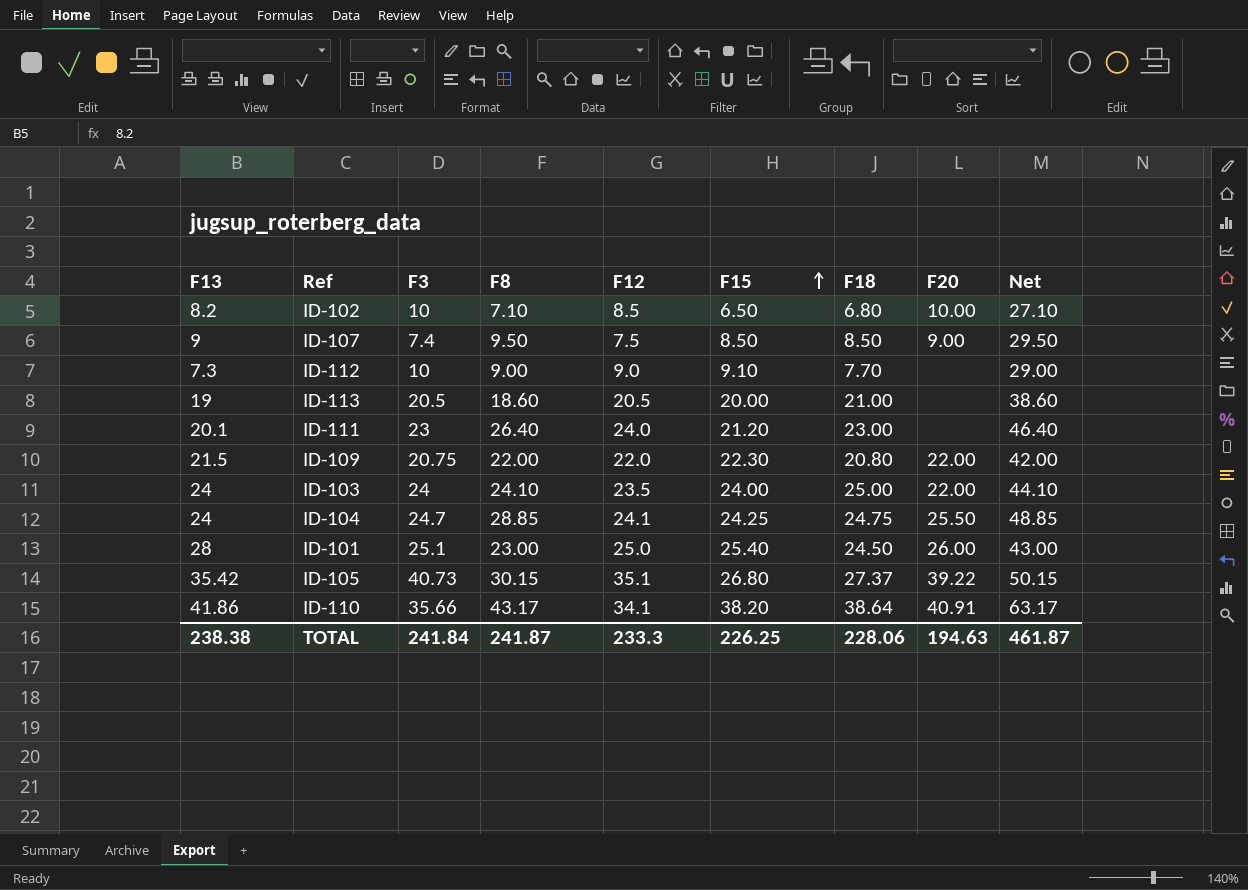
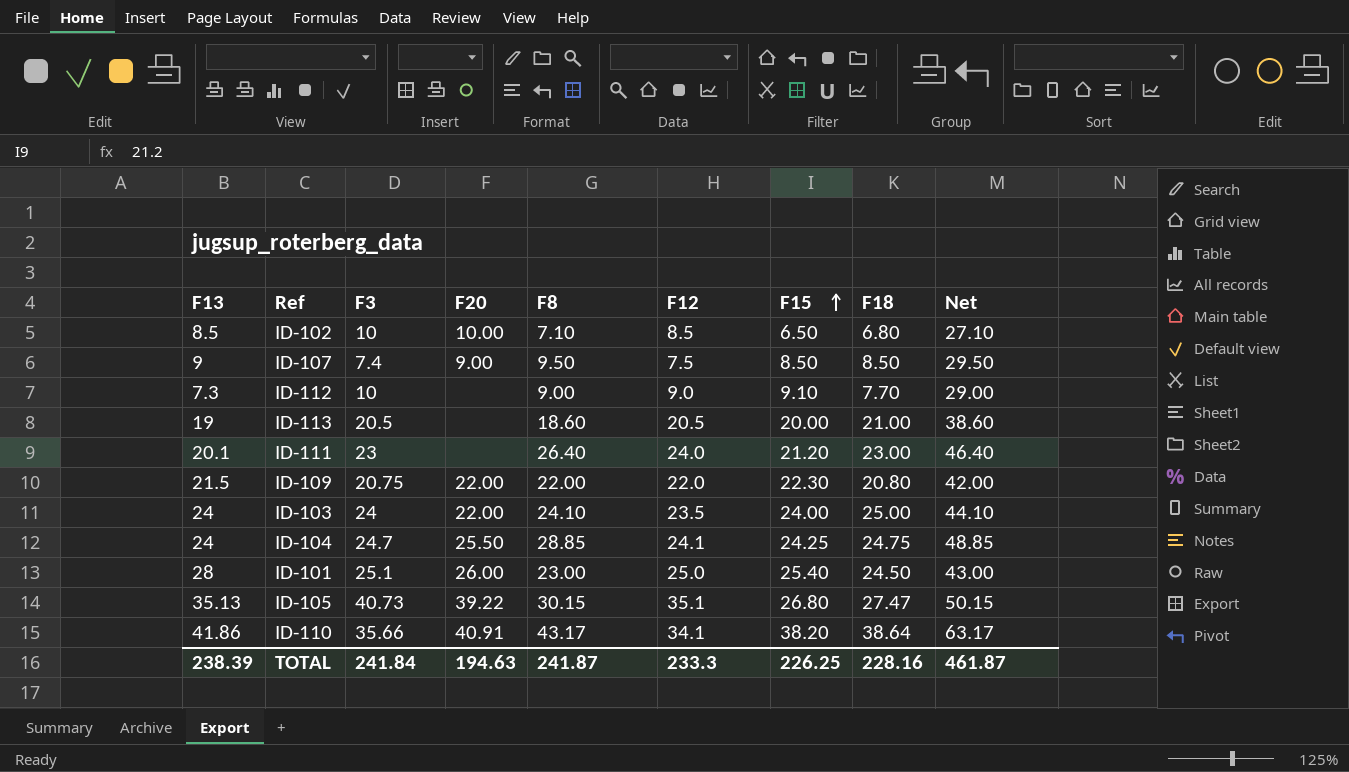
column F20 | position: 8 -> 4
ID-102 | F13: 8.2 -> 8.5
ID-105 | F13: 35.42 -> 35.13
ID-105 | F18: 27.37 -> 27.47
TOTAL | F13: 238.38 -> 238.39
TOTAL | F18: 228.06 -> 228.16

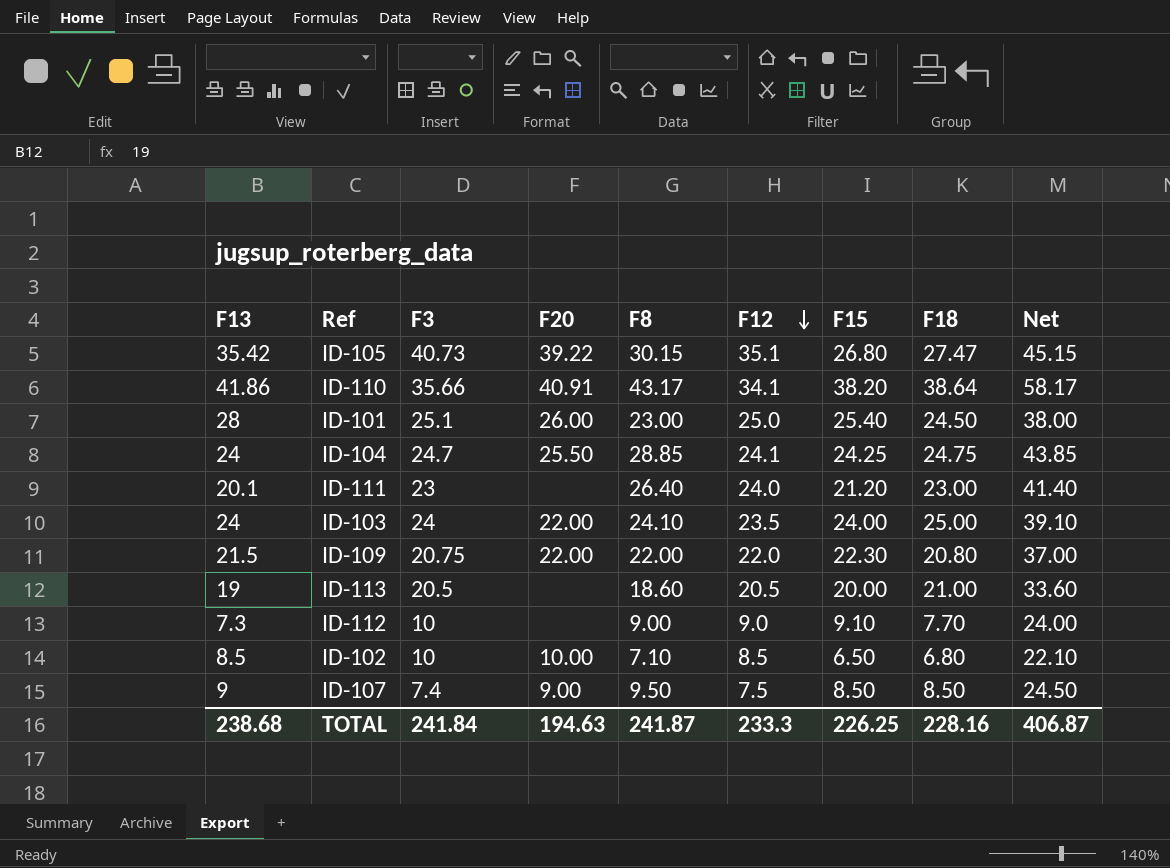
row order: F15 ascending -> F12 descending
column Net | formula: [F8] + 20 -> [F8] + 15
ID-105 | F13: 35.13 -> 35.42
TOTAL | F13: 238.39 -> 238.68
TOTAL | Net: 461.87 -> 406.87

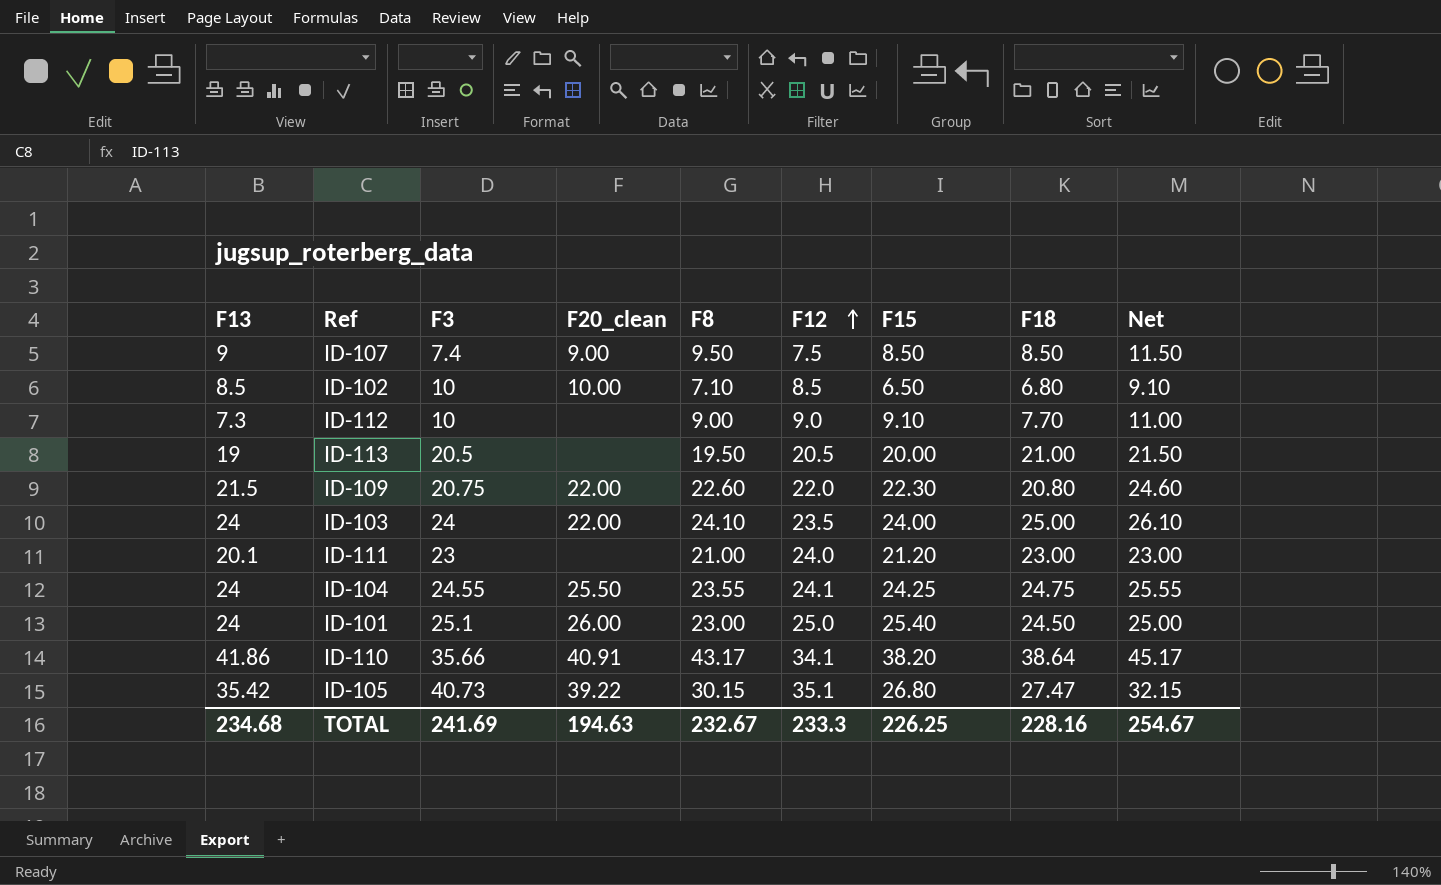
row order: F12 descending -> F12 ascending
column name: F20 -> F20_clean
column Net | formula: [F8] + 15 -> [F8] + 2
ID-113 | F8: 18.60 -> 19.50
ID-109 | F8: 22.00 -> 22.60
ID-111 | F8: 26.40 -> 21.00
ID-104 | F3: 24.7 -> 24.55
ID-104 | F8: 28.85 -> 23.55
ID-101 | F13: 28 -> 24
TOTAL | F13: 238.68 -> 234.68
TOTAL | F3: 241.84 -> 241.69
TOTAL | F8: 241.87 -> 232.67
TOTAL | Net: 406.87 -> 254.67

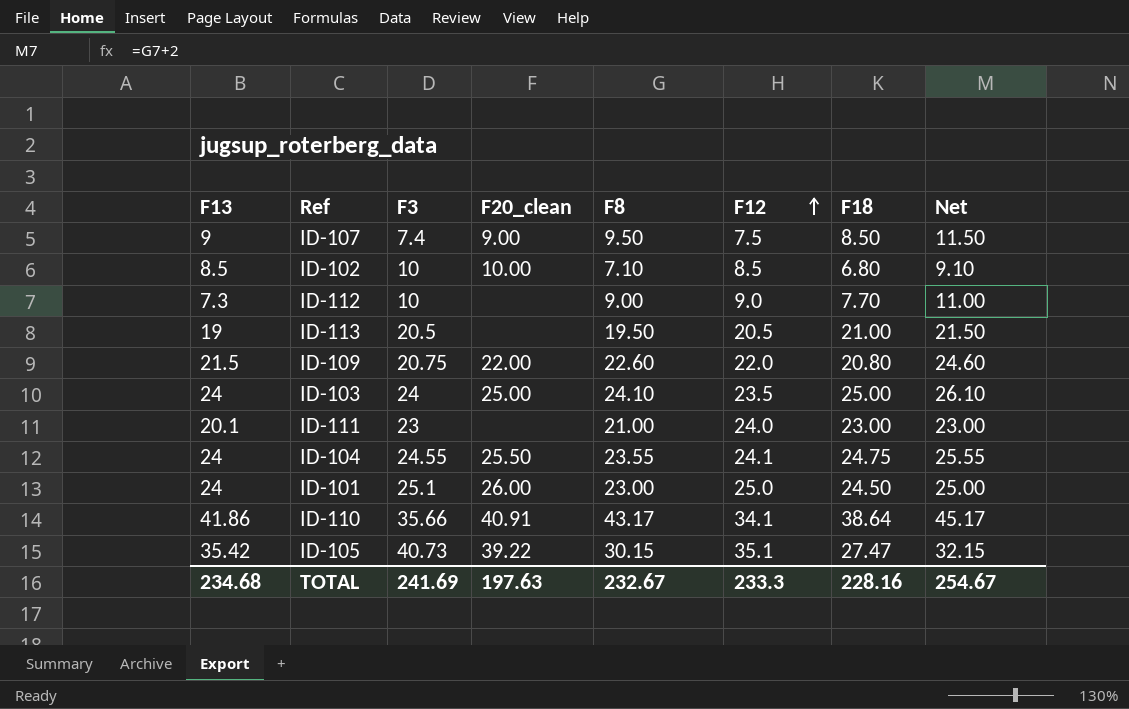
column F15 | position: 7 -> none
ID-103 | F20_clean: 22.00 -> 25.00
TOTAL | F20_clean: 194.63 -> 197.63

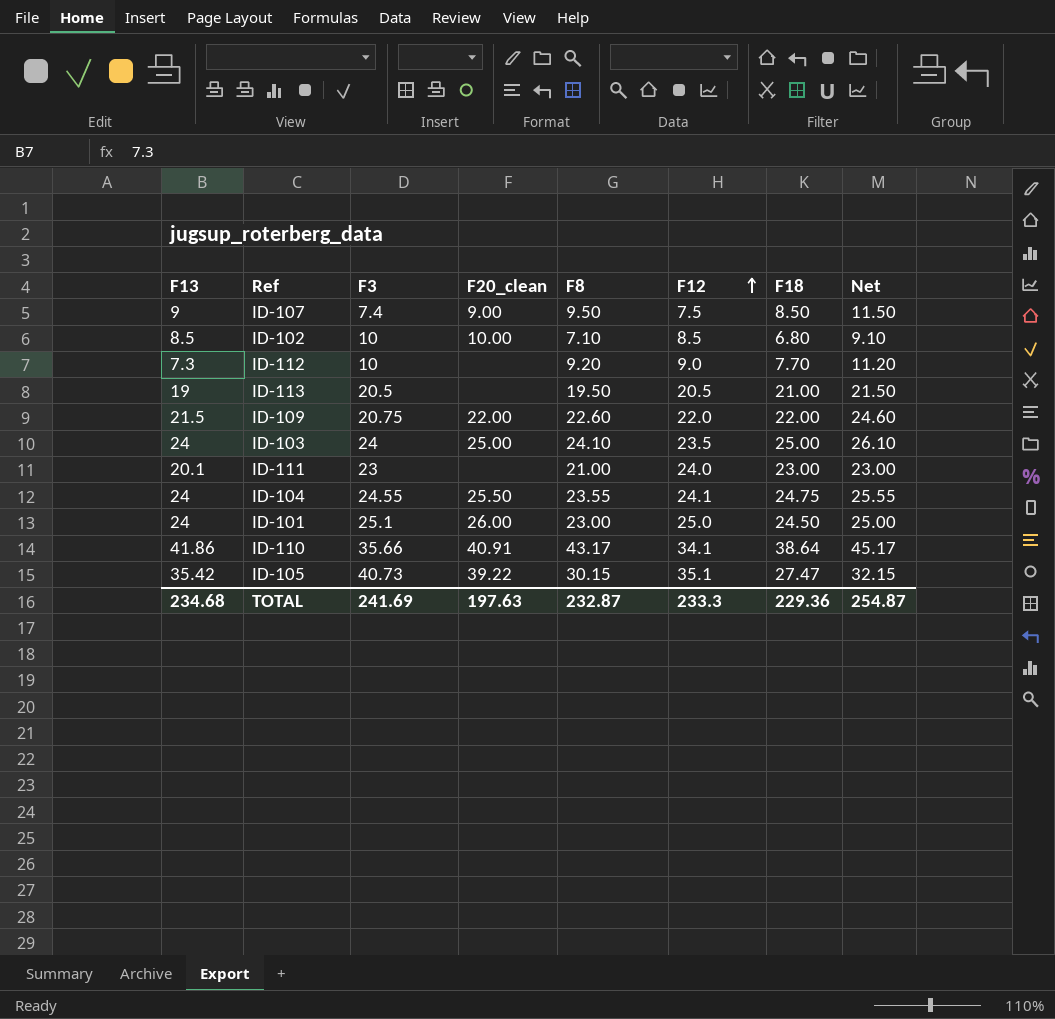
ID-112 | F8: 9.00 -> 9.20
ID-112 | Net: 11.00 -> 11.20
ID-109 | F18: 20.80 -> 22.00
TOTAL | F8: 232.67 -> 232.87
TOTAL | F18: 228.16 -> 229.36
TOTAL | Net: 254.67 -> 254.87

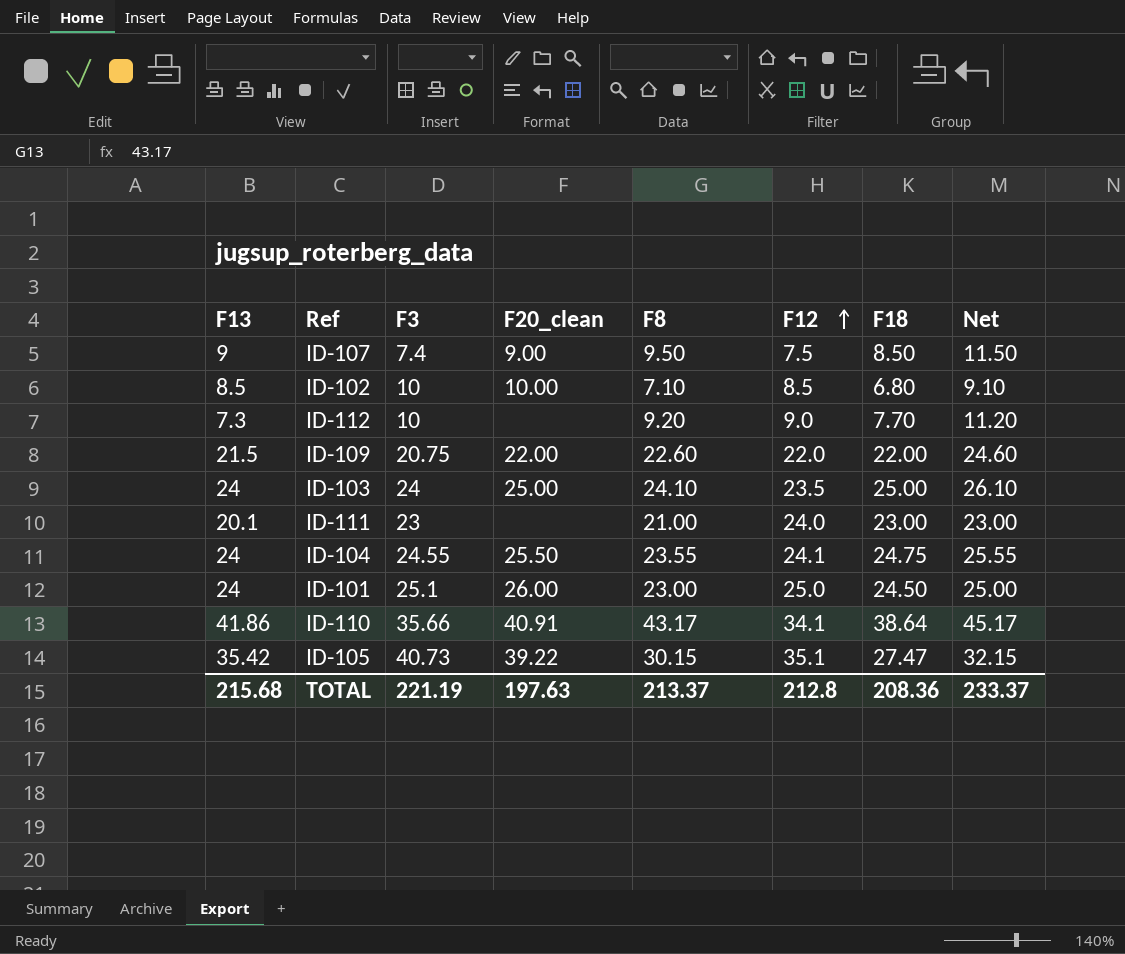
row ID-113: 19 | 20.5 | none | 19.50 | 20.5 | 21.00 | 21.50 -> none
TOTAL | F13: 234.68 -> 215.68
TOTAL | F3: 241.69 -> 221.19
TOTAL | F8: 232.87 -> 213.37
TOTAL | F12: 233.3 -> 212.8
TOTAL | F18: 229.36 -> 208.36
TOTAL | Net: 254.87 -> 233.37

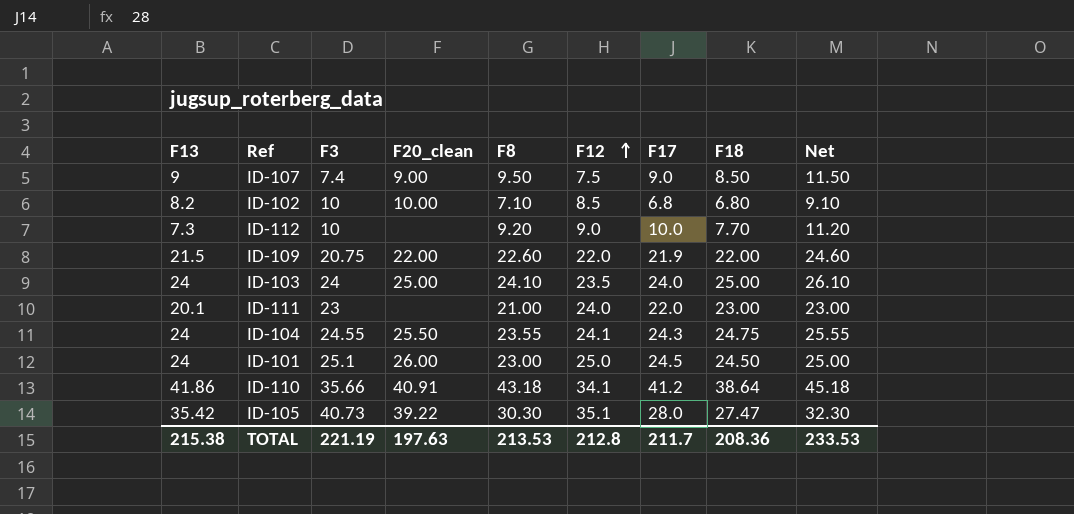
column F17 | position: none -> 7
ID-102 | F13: 8.5 -> 8.2
ID-110 | F8: 43.17 -> 43.18
ID-110 | Net: 45.17 -> 45.18
ID-105 | F8: 30.15 -> 30.30
ID-105 | Net: 32.15 -> 32.30
TOTAL | F13: 215.68 -> 215.38
TOTAL | F8: 213.37 -> 213.53
TOTAL | Net: 233.37 -> 233.53

